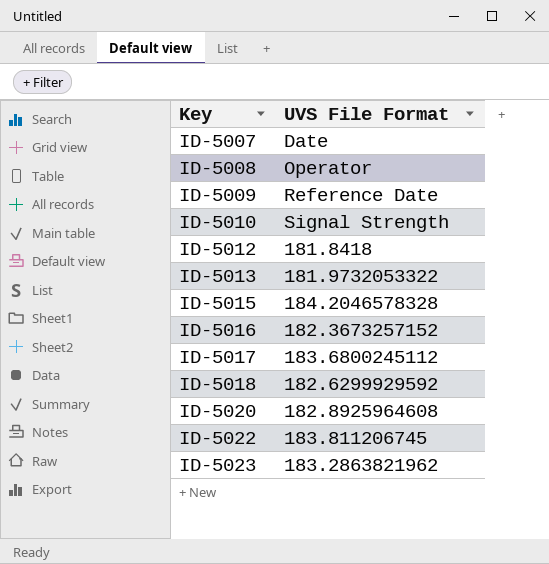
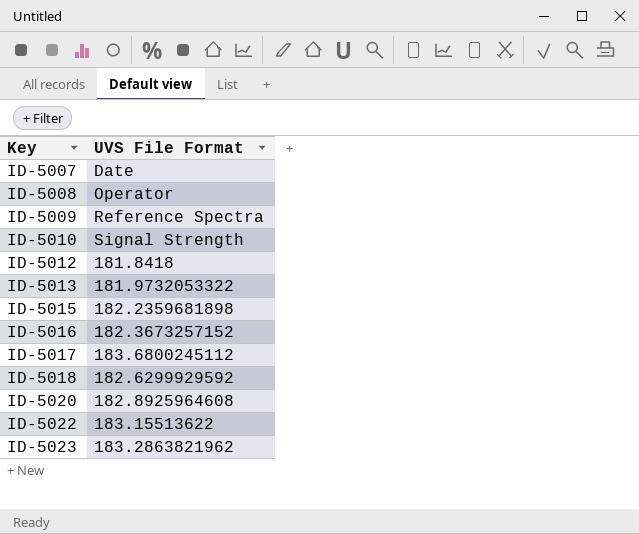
ID-5009 | UVS File Format: Reference Date -> Reference Spectra
ID-5015 | UVS File Format: 184.2046578328 -> 182.2359681898
ID-5022 | UVS File Format: 183.811206745 -> 183.15513622

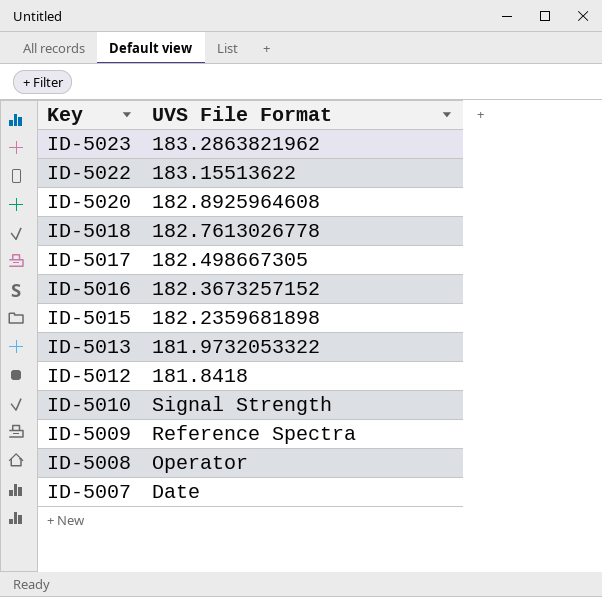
row order: Key ascending -> Key descending
ID-5018 | UVS File Format: 182.6299929592 -> 182.7613026778
ID-5017 | UVS File Format: 183.6800245112 -> 182.498667305

